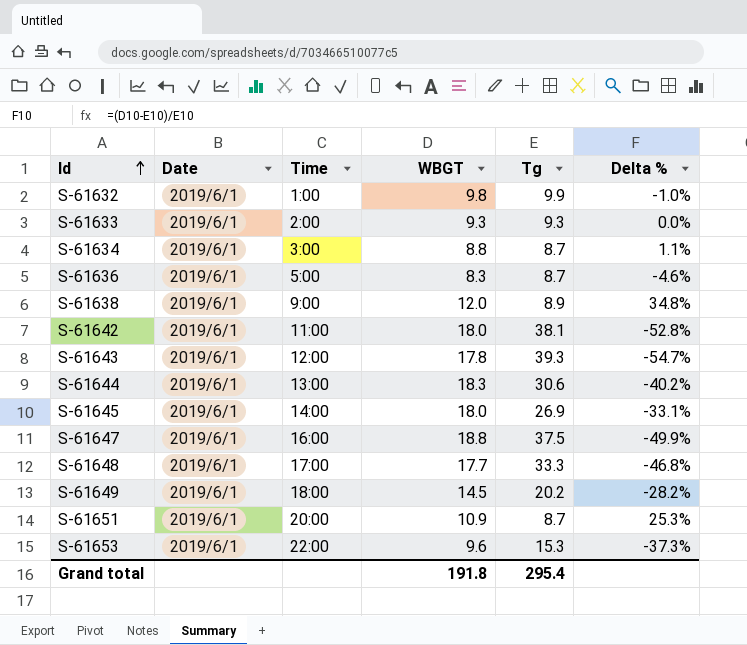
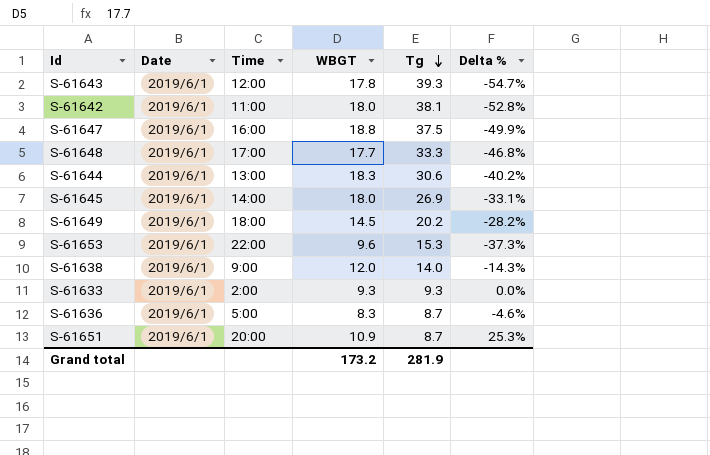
row order: Id ascending -> Tg descending
row S-61632: 2019/6/1 | 1:00 | 9.8 | 9.9 | -1.0% -> none
row S-61634: 2019/6/1 | 3:00 | 8.8 | 8.7 | 1.1% -> none
S-61638 | Tg: 8.9 -> 14.0
S-61638 | Delta %: 34.8% -> -14.3%
Grand total | WBGT: 191.8 -> 173.2
Grand total | Tg: 295.4 -> 281.9

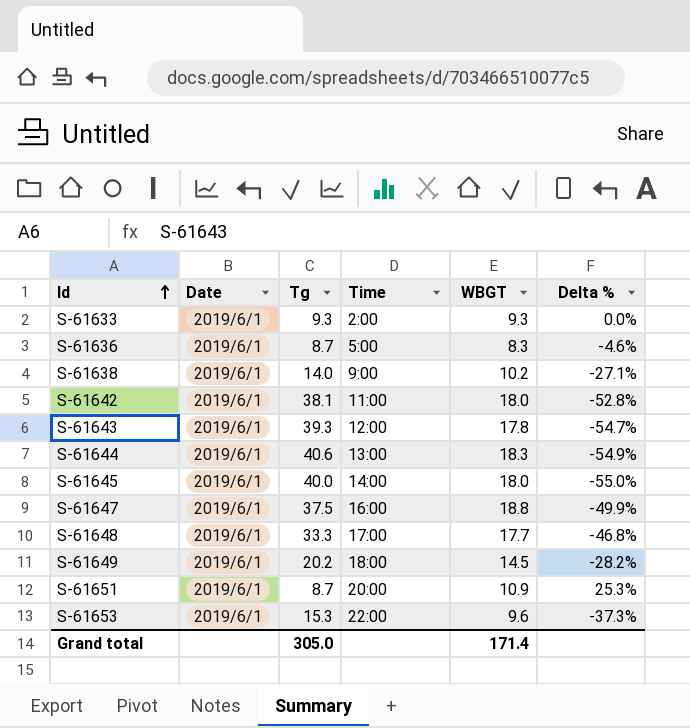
row order: Tg descending -> Id ascending
column Tg | position: 5 -> 3
S-61638 | WBGT: 12.0 -> 10.2
S-61638 | Delta %: -14.3% -> -27.1%
S-61644 | Tg: 30.6 -> 40.6
S-61644 | Delta %: -40.2% -> -54.9%
S-61645 | Tg: 26.9 -> 40.0
S-61645 | Delta %: -33.1% -> -55.0%
Grand total | Tg: 281.9 -> 305.0
Grand total | WBGT: 173.2 -> 171.4

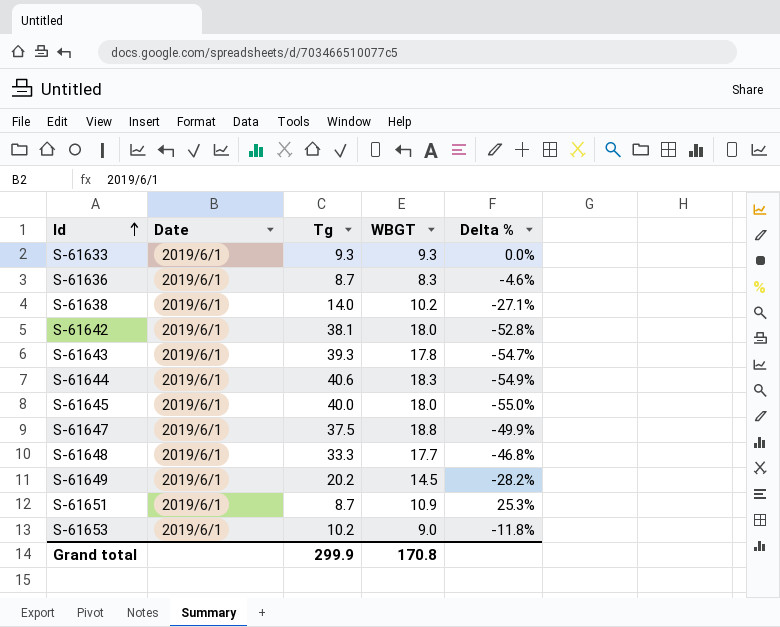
column Time | position: 4 -> none
S-61653 | Tg: 15.3 -> 10.2
S-61653 | WBGT: 9.6 -> 9.0
S-61653 | Delta %: -37.3% -> -11.8%
Grand total | Tg: 305.0 -> 299.9
Grand total | WBGT: 171.4 -> 170.8

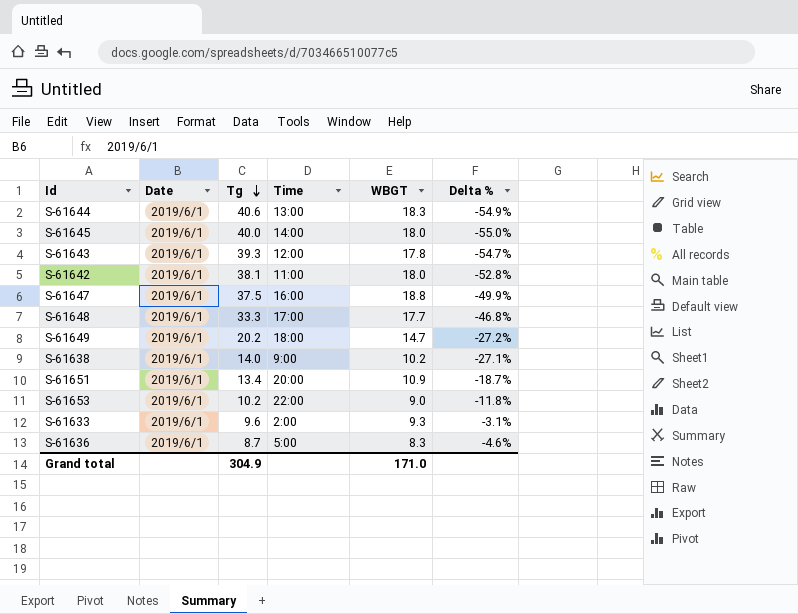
row order: Id ascending -> Tg descending
column Time | position: none -> 4
S-61649 | WBGT: 14.5 -> 14.7
S-61649 | Delta %: -28.2% -> -27.2%
S-61651 | Tg: 8.7 -> 13.4
S-61651 | Delta %: 25.3% -> -18.7%
S-61633 | Tg: 9.3 -> 9.6
S-61633 | Delta %: 0.0% -> -3.1%
Grand total | Tg: 299.9 -> 304.9
Grand total | WBGT: 170.8 -> 171.0

